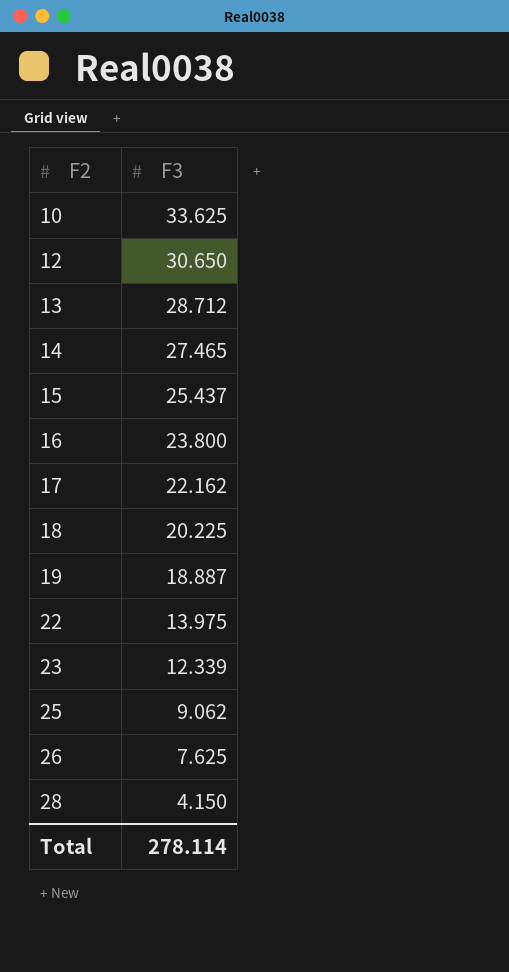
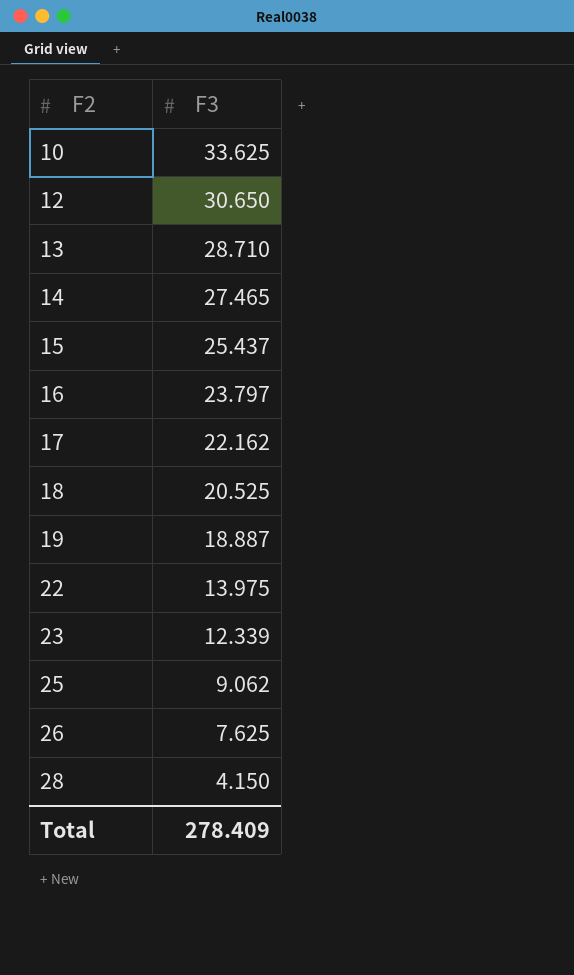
13 | F3: 28.712 -> 28.710
16 | F3: 23.800 -> 23.797
18 | F3: 20.225 -> 20.525
Total | F3: 278.114 -> 278.409

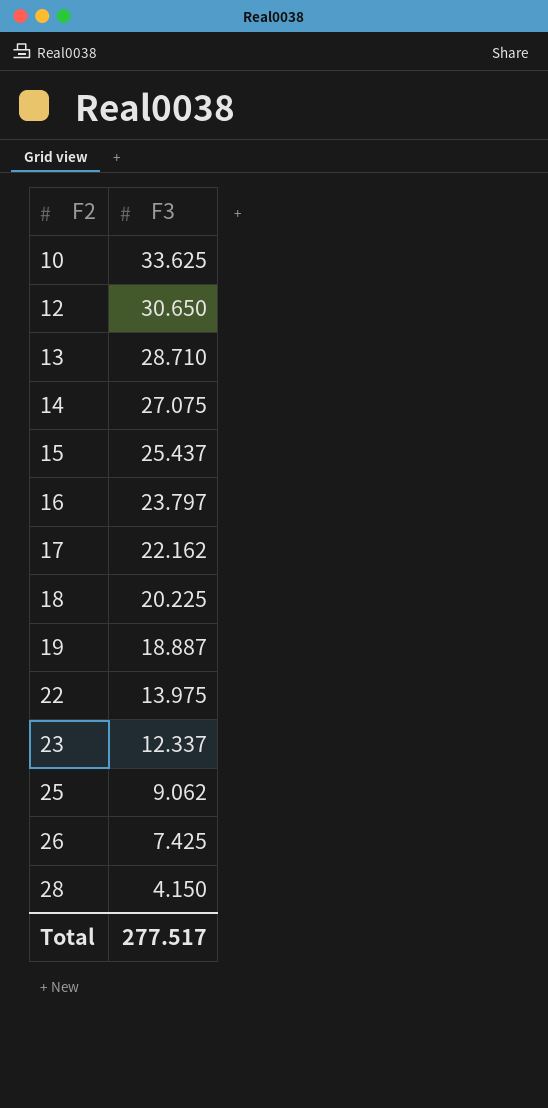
14 | F3: 27.465 -> 27.075
18 | F3: 20.525 -> 20.225
23 | F3: 12.339 -> 12.337
26 | F3: 7.625 -> 7.425
Total | F3: 278.409 -> 277.517

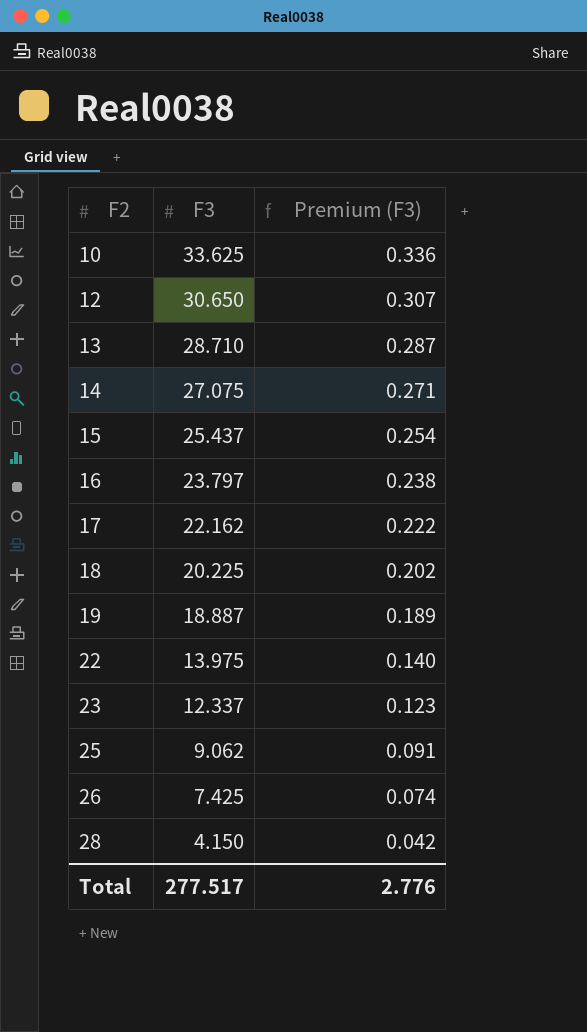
column Premium (F3) | formula: none -> [F3] * 0.01

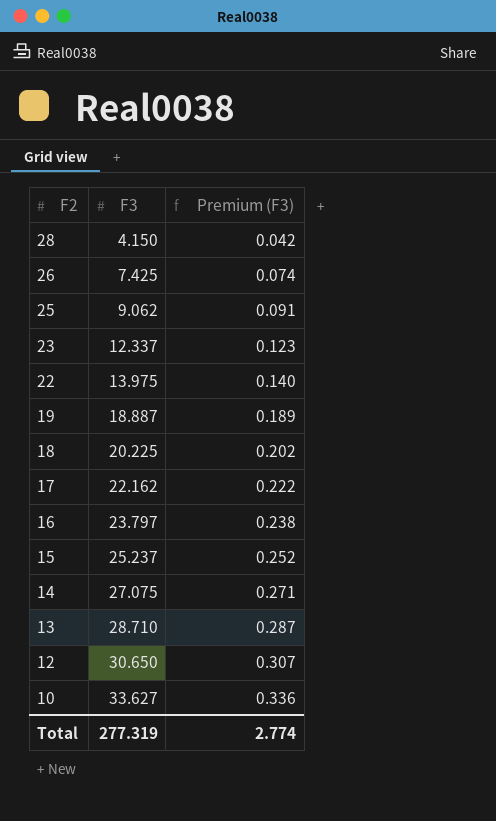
row order: F2 ascending -> F2 descending
15 | F3: 25.437 -> 25.237
15 | Premium (F3): 0.254 -> 0.252
10 | F3: 33.625 -> 33.627
Total | F3: 277.517 -> 277.319
Total | Premium (F3): 2.776 -> 2.774

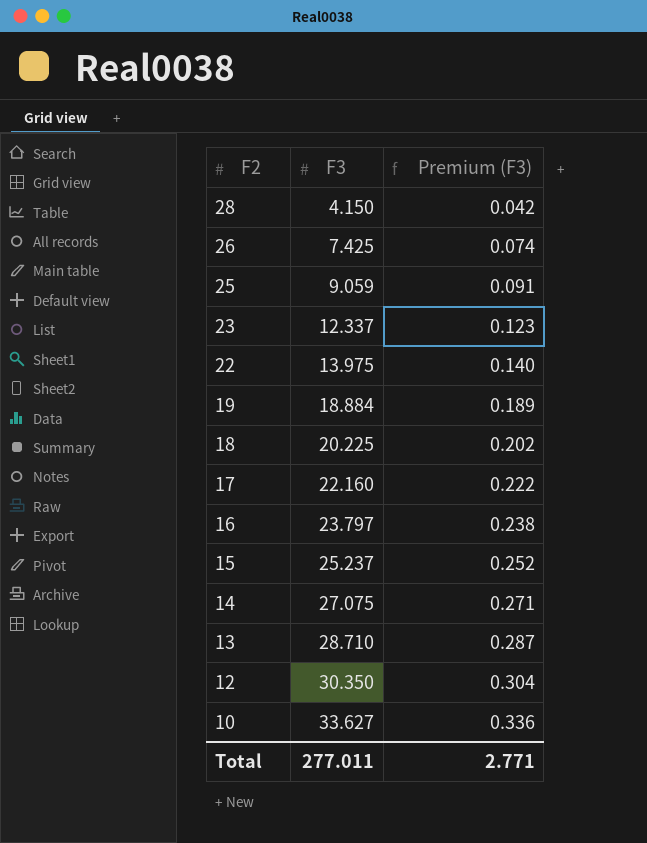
25 | F3: 9.062 -> 9.059
19 | F3: 18.887 -> 18.884
17 | F3: 22.162 -> 22.160
12 | F3: 30.650 -> 30.350
12 | Premium (F3): 0.307 -> 0.304
Total | F3: 277.319 -> 277.011
Total | Premium (F3): 2.774 -> 2.771

